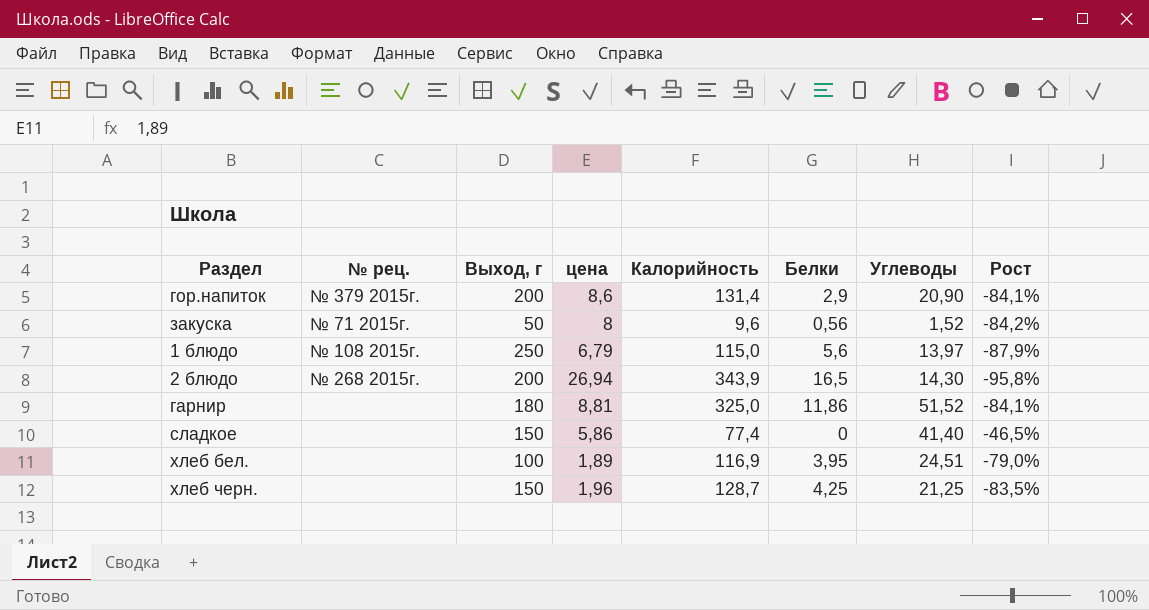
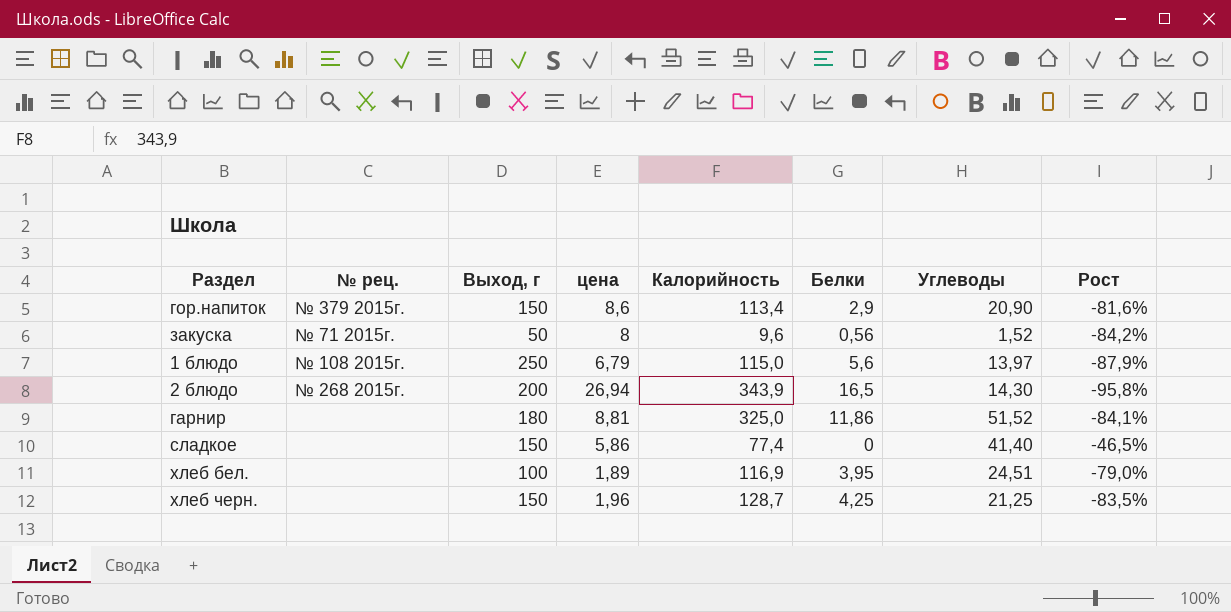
гор.напиток | Выход, г: 200 -> 150
гор.напиток | Калорийность: 131,4 -> 113,4
гор.напиток | Рост: -84,1% -> -81,6%

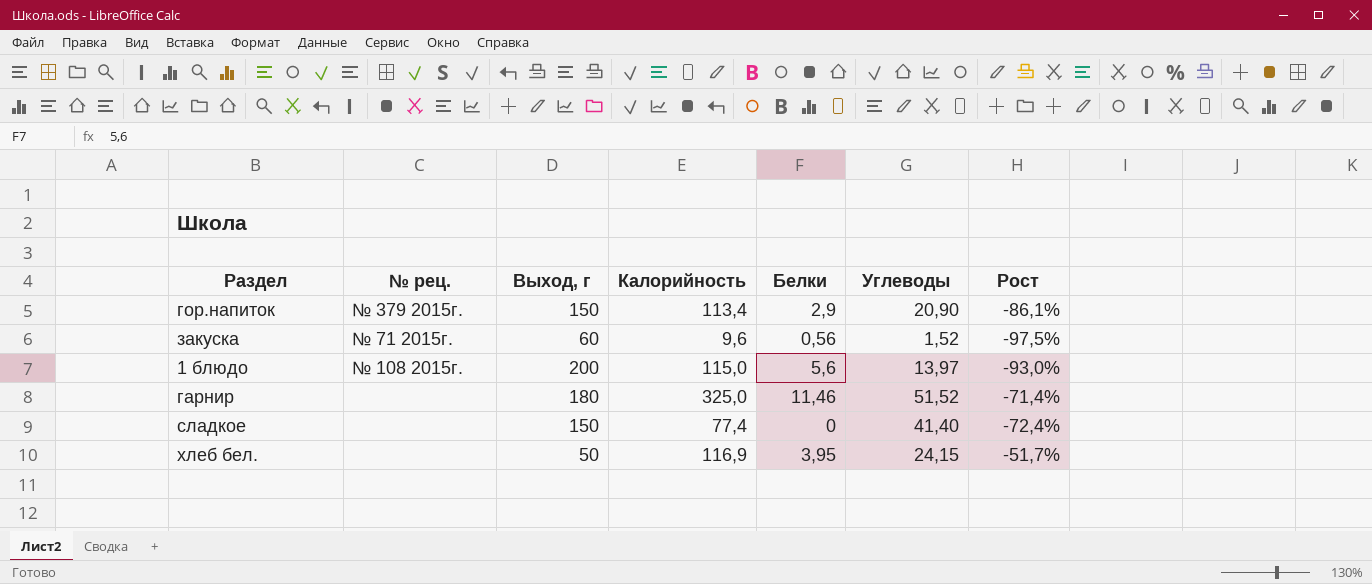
column цена | position: 4 -> none
column Рост | formula: ([Углеводы] - [Калорийность]) / [Калорийность] -> ([Углеводы] - [Выход, г]) / [Выход, г]
row 2 блюдо: № 268 2015г. | 200 | 26,94 | 343,9 | 16,5 | 14,30 | -95,8% -> none
row хлеб черн.: none | 150 | 1,96 | 128,7 | 4,25 | 21,25 | -83,5% -> none
закуска | Выход, г: 50 -> 60
1 блюдо | Выход, г: 250 -> 200
гарнир | Белки: 11,86 -> 11,46
хлеб бел. | Выход, г: 100 -> 50
хлеб бел. | Углеводы: 24,51 -> 24,15

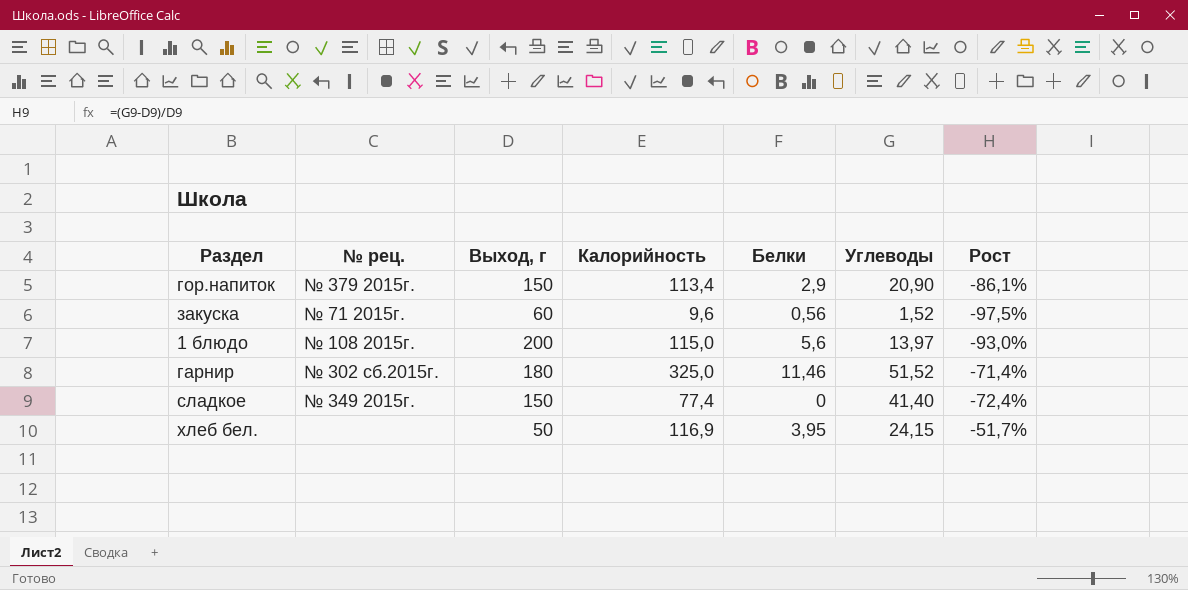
гарнир | № рец.: none -> № 302 сб.2015г.
сладкое | № рец.: none -> № 349 2015г.

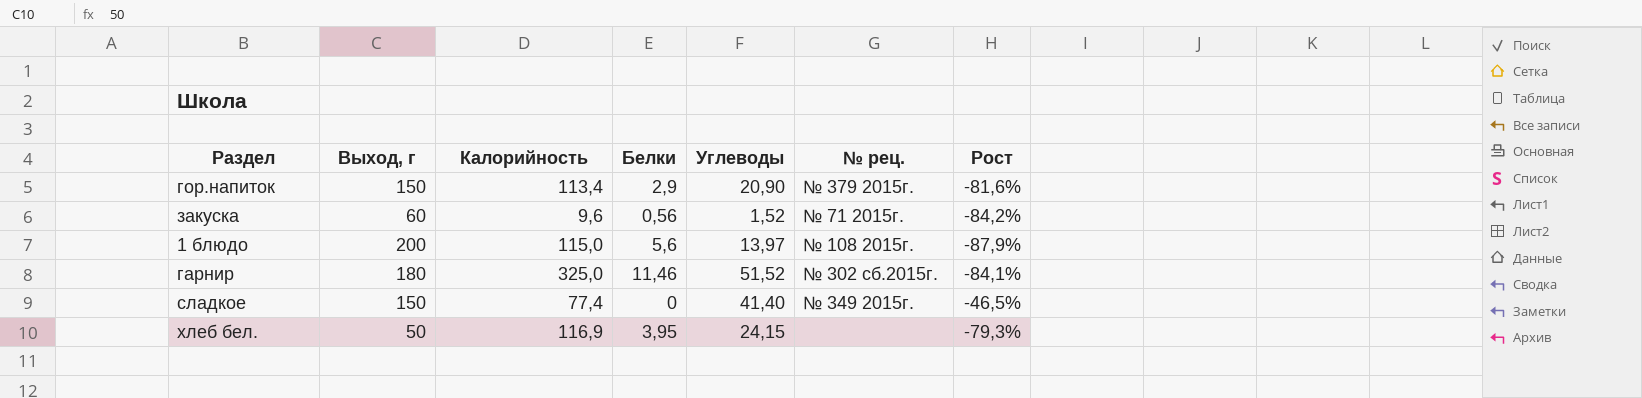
column № рец. | position: 2 -> 6
column Рост | formula: ([Углеводы] - [Выход, г]) / [Выход, г] -> ([Углеводы] - [Калорийность]) / [Калорийность]

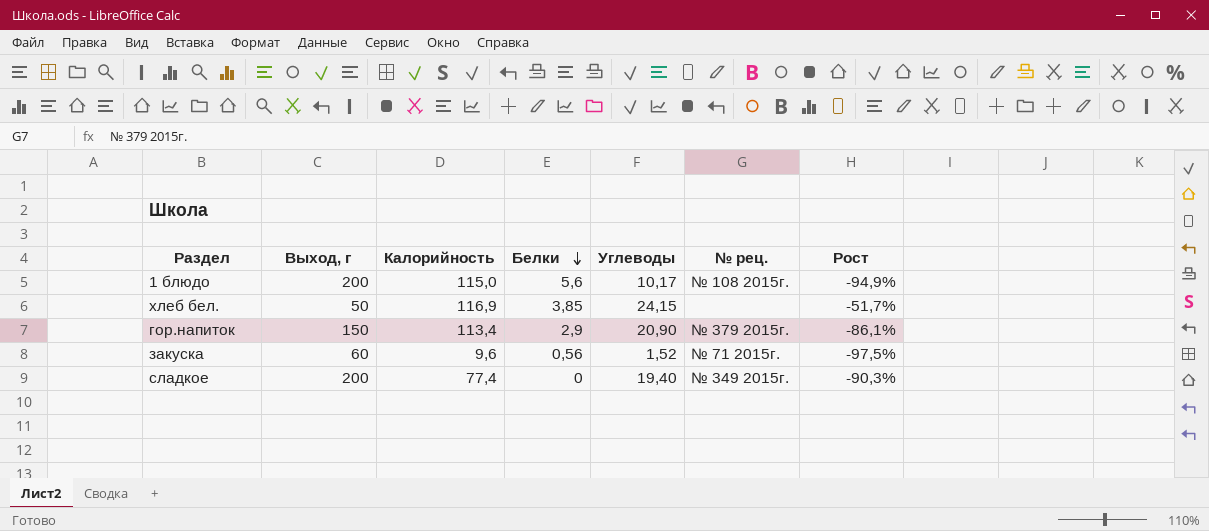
row order: none -> Белки descending
column Рост | formula: ([Углеводы] - [Калорийность]) / [Калорийность] -> ([Углеводы] - [Выход, г]) / [Выход, г]
row гарнир: 180 | 325,0 | 11,46 | 51,52 | № 302 сб.2015г. | -84,1% -> none
1 блюдо | Углеводы: 13,97 -> 10,17
хлеб бел. | Белки: 3,95 -> 3,85
сладкое | Выход, г: 150 -> 200
сладкое | Углеводы: 41,40 -> 19,40

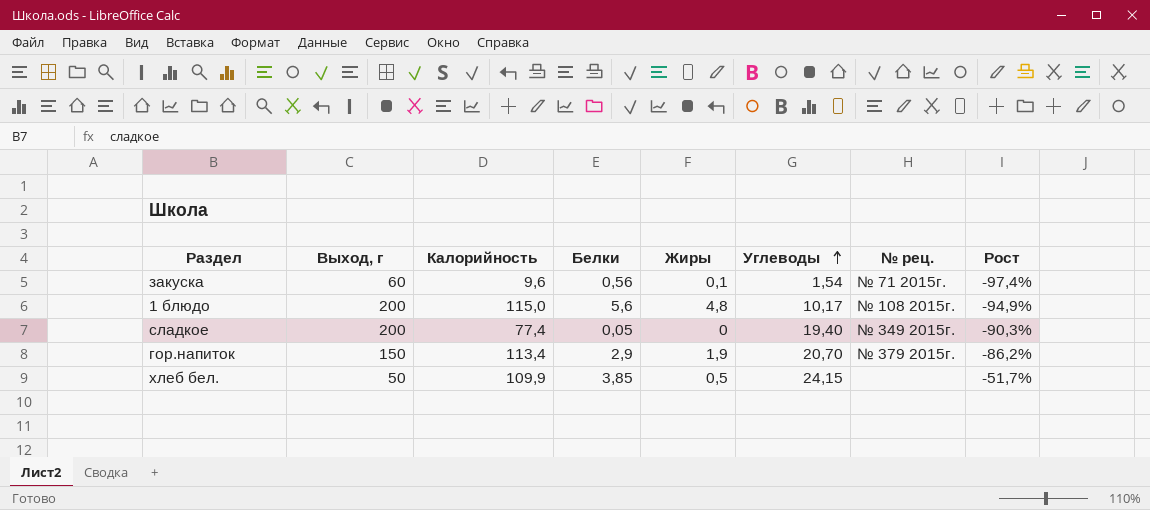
row order: Белки descending -> Углеводы ascending
column Жиры | position: none -> 5
закуска | Углеводы: 1,52 -> 1,54
закуска | Рост: -97,5% -> -97,4%
сладкое | Белки: 0 -> 0,05
гор.напиток | Углеводы: 20,90 -> 20,70
гор.напиток | Рост: -86,1% -> -86,2%
хлеб бел. | Калорийность: 116,9 -> 109,9

